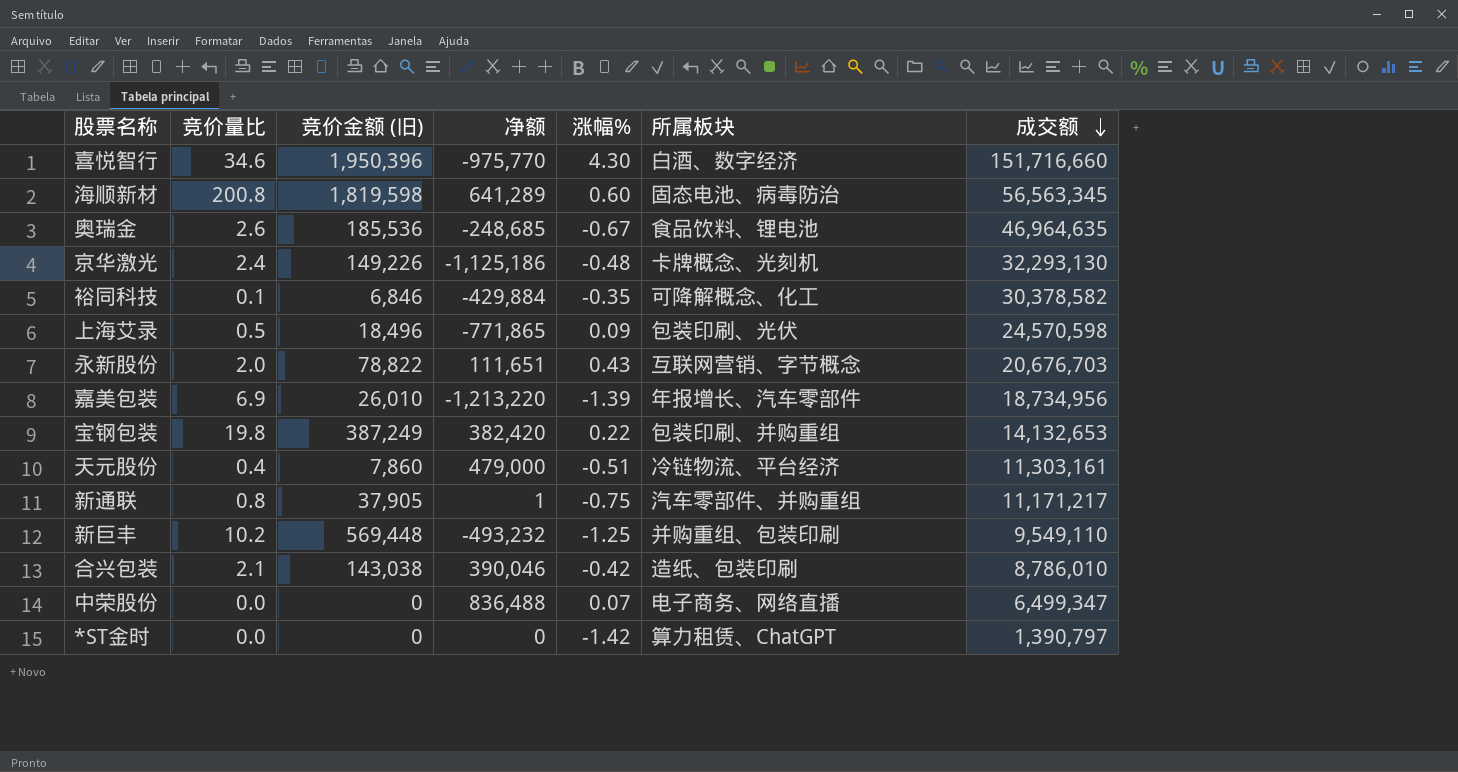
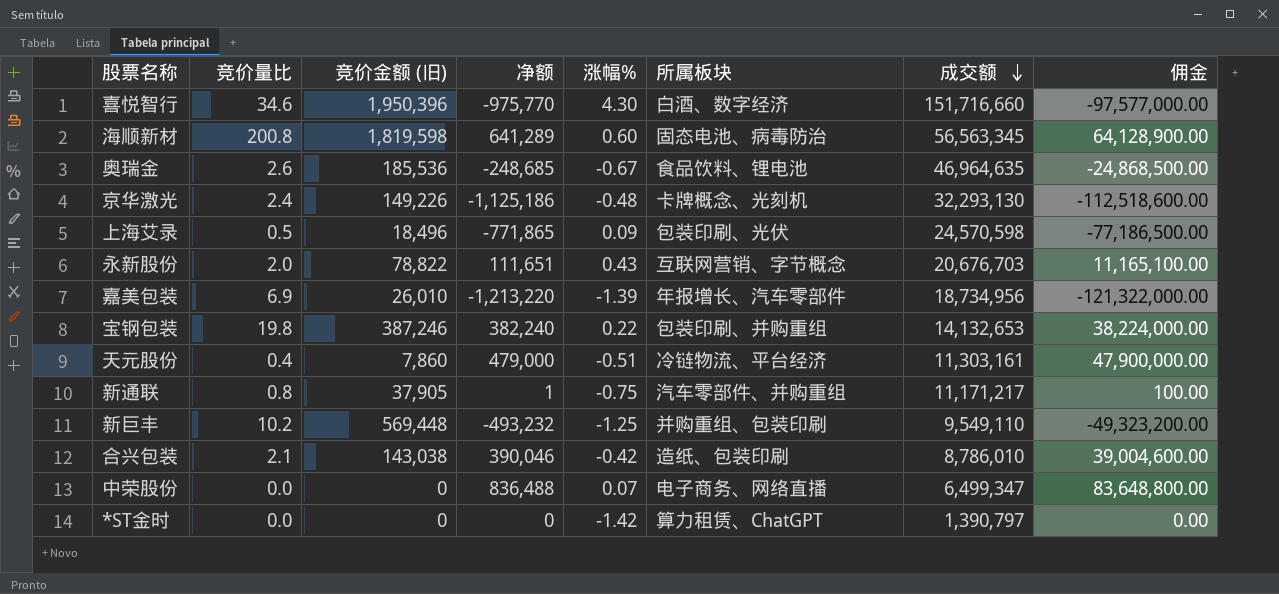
column 佣金 | formula: none -> [净额] * 100
row 裕同科技: 0.1 | 6,846 | -429,884 | -0.35 | 可降解概念、化工 | 30,378,582 -> none
宝钢包装 | 竞价金额 (旧): 387,249 -> 387,246
宝钢包装 | 净额: 382,420 -> 382,240

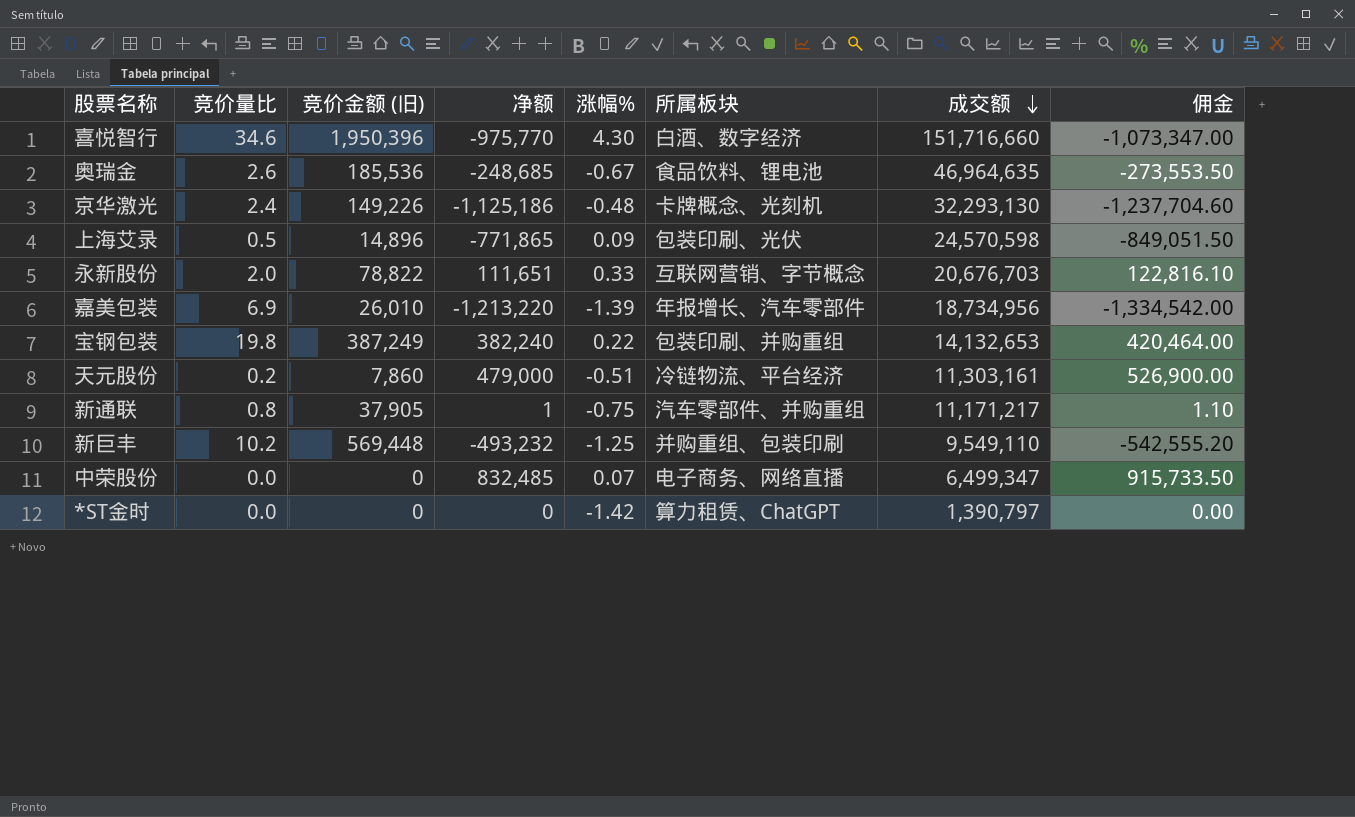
column 佣金 | formula: [净额] * 100 -> [净额] * 1.1
row 海顺新材: 200.8 | 1,819,598 | 641,289 | 0.60 | 固态电池、病毒防治 | 56,563,345 | 64,128,900.00 -> none
row 合兴包装: 2.1 | 143,038 | 390,046 | -0.42 | 造纸、包装印刷 | 8,786,010 | 39,004,600.00 -> none
上海艾录 | 竞价金额 (旧): 18,496 -> 14,896
永新股份 | 涨幅%: 0.43 -> 0.33
宝钢包装 | 竞价金额 (旧): 387,246 -> 387,249
天元股份 | 竞价量比: 0.4 -> 0.2
中荣股份 | 净额: 836,488 -> 832,485

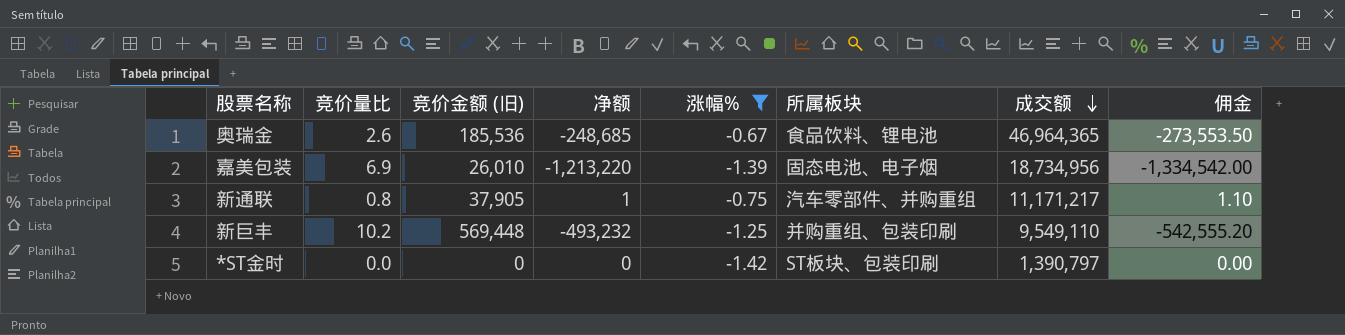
filter: none -> 涨幅% <= -0.67
奥瑞金 | 成交额: 46,964,635 -> 46,964,365
嘉美包装 | 所属板块: 年报增长、汽车零部件 -> 固态电池、电子烟
*ST金时 | 所属板块: 算力租赁、ChatGPT -> ST板块、包装印刷

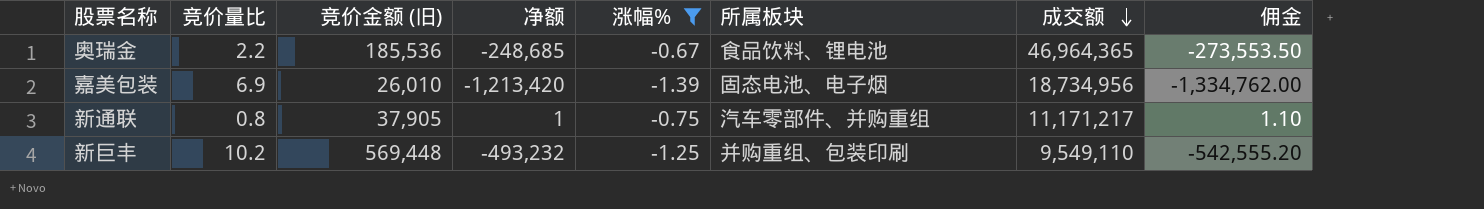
row *ST金时: 0.0 | 0 | 0 | -1.42 | ST板块、包装印刷 | 1,390,797 | 0.00 -> none
奥瑞金 | 竞价量比: 2.6 -> 2.2
嘉美包装 | 净额: -1,213,220 -> -1,213,420
嘉美包装 | 佣金: -1,334,542.00 -> -1,334,762.00

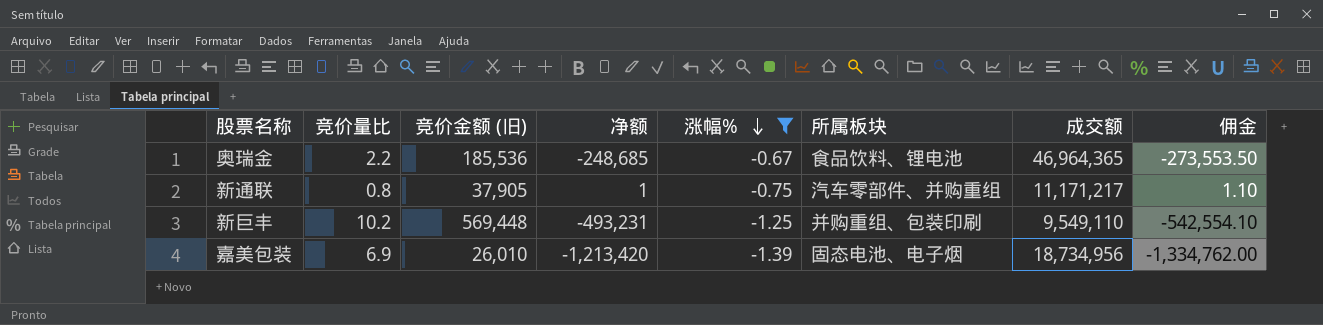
row order: 成交额 descending -> 涨幅% descending
新巨丰 | 净额: -493,232 -> -493,231
新巨丰 | 佣金: -542,555.20 -> -542,554.10

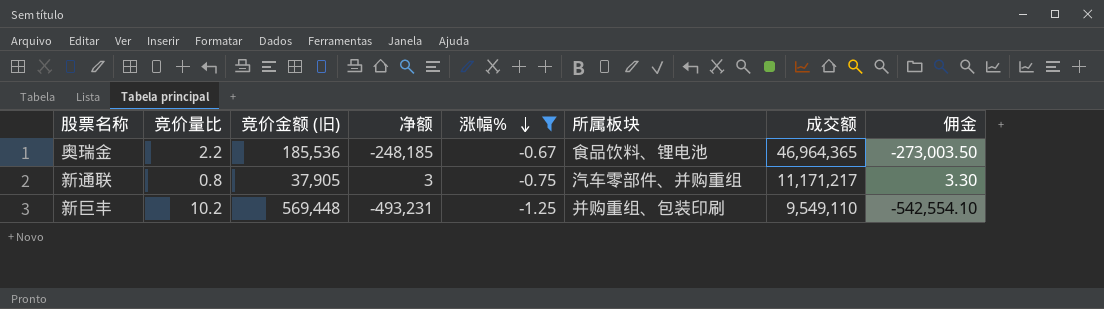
row 嘉美包装: 6.9 | 26,010 | -1,213,420 | -1.39 | 固态电池、电子烟 | 18,734,956 | -1,334,762.00 -> none
奥瑞金 | 净额: -248,685 -> -248,185
奥瑞金 | 佣金: -273,553.50 -> -273,003.50
新通联 | 净额: 1 -> 3
新通联 | 佣金: 1.10 -> 3.30

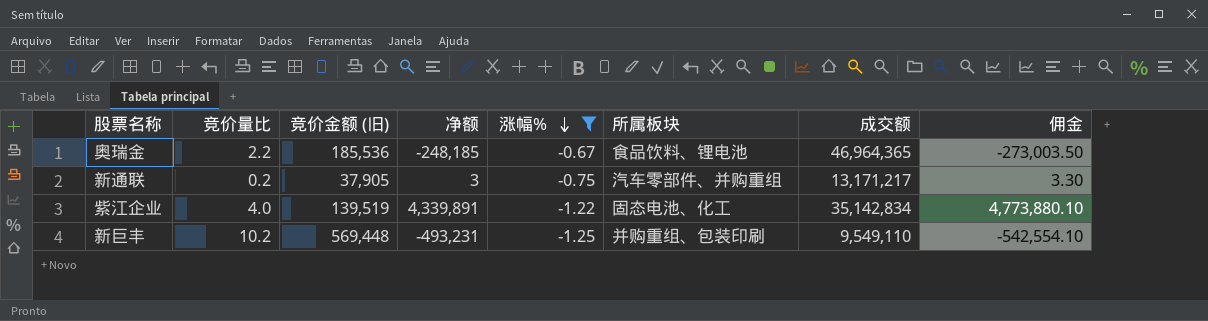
新通联 | 竞价量比: 0.8 -> 0.2
新通联 | 成交额: 11,171,217 -> 13,171,217
row 紫江企业: none -> 4.0 | 139,519 | 4,339,891 | -1.22 | 固态电池、化工 | 35,142,834 | 4,773,880.10

